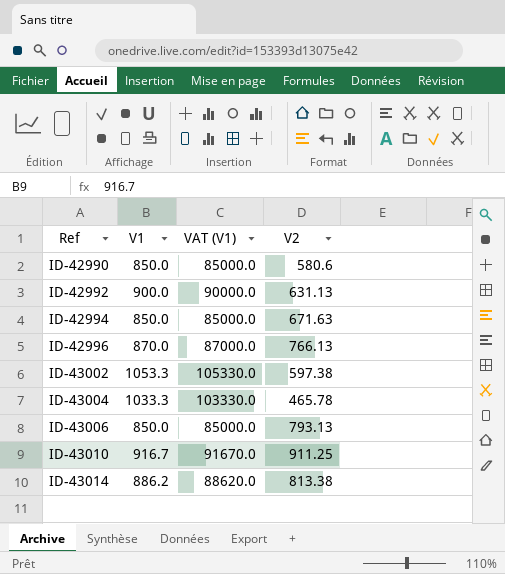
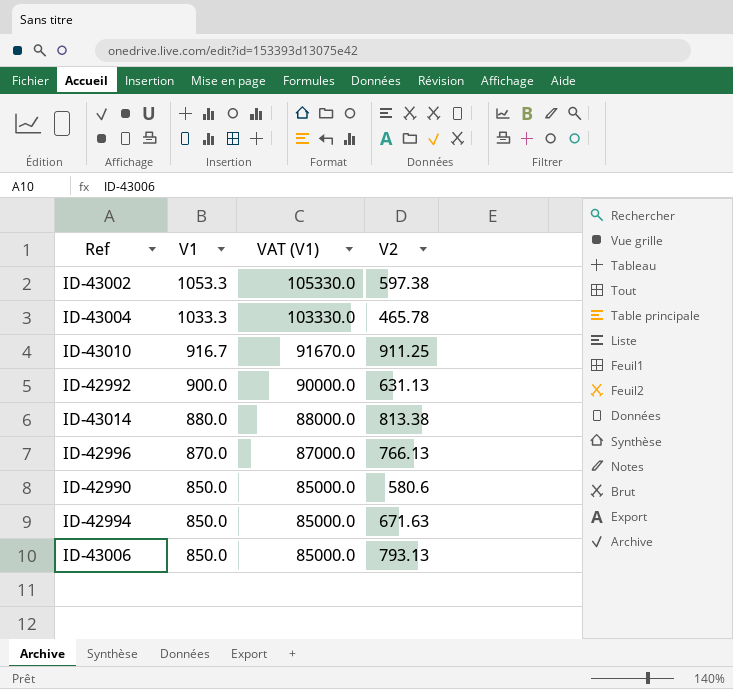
row order: Ref ascending -> V1 descending
ID-43014 | V1: 886.2 -> 880.0
ID-43014 | VAT (V1): 88620.0 -> 88000.0

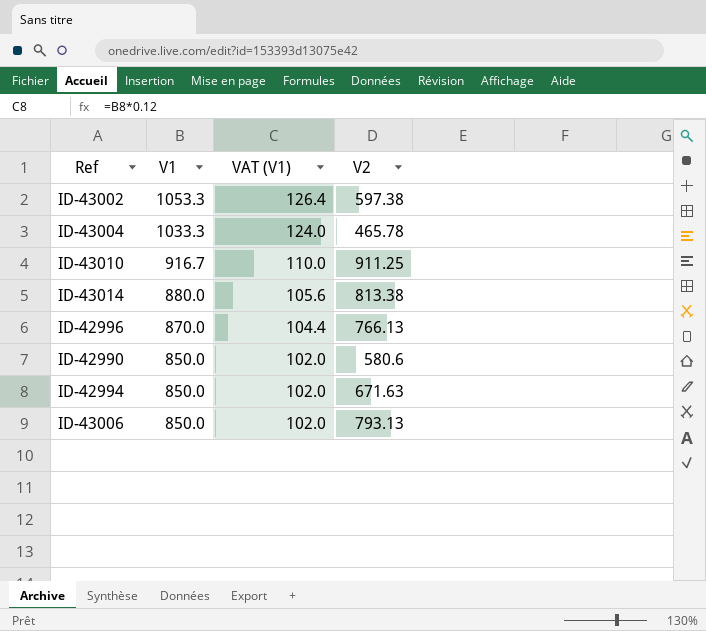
column VAT (V1) | formula: [V1] * 100 -> [V1] * 0.12
row ID-42992: 900.0 | 90000.0 | 631.13 -> none

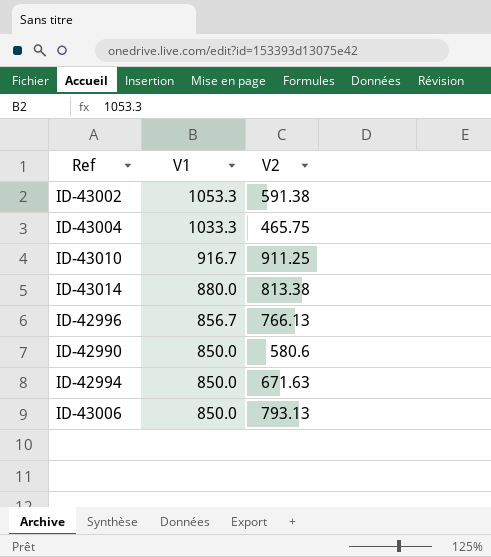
column VAT (V1) | formula: [V1] * 0.12 -> none
ID-43002 | V2: 597.38 -> 591.38
ID-43004 | V2: 465.78 -> 465.75
ID-42996 | V1: 870.0 -> 856.7

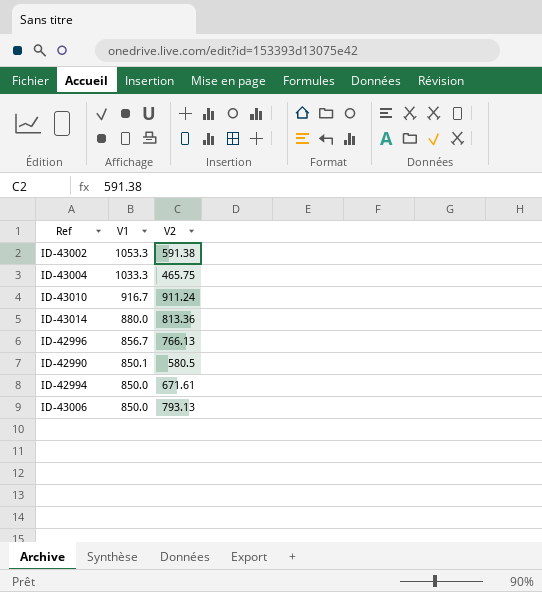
ID-43010 | V2: 911.25 -> 911.24
ID-43014 | V2: 813.38 -> 813.36
ID-42990 | V1: 850.0 -> 850.1
ID-42990 | V2: 580.6 -> 580.5
ID-42994 | V2: 671.63 -> 671.61

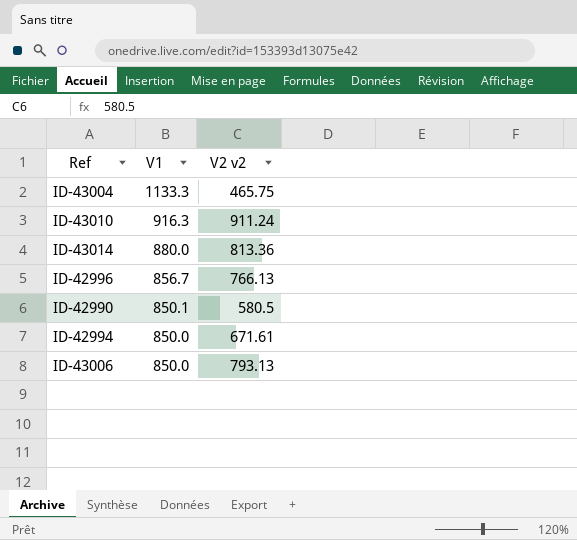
column name: V2 -> V2 v2
row ID-43002: 1053.3 | 591.38 -> none
ID-43004 | V1: 1033.3 -> 1133.3
ID-43010 | V1: 916.7 -> 916.3

